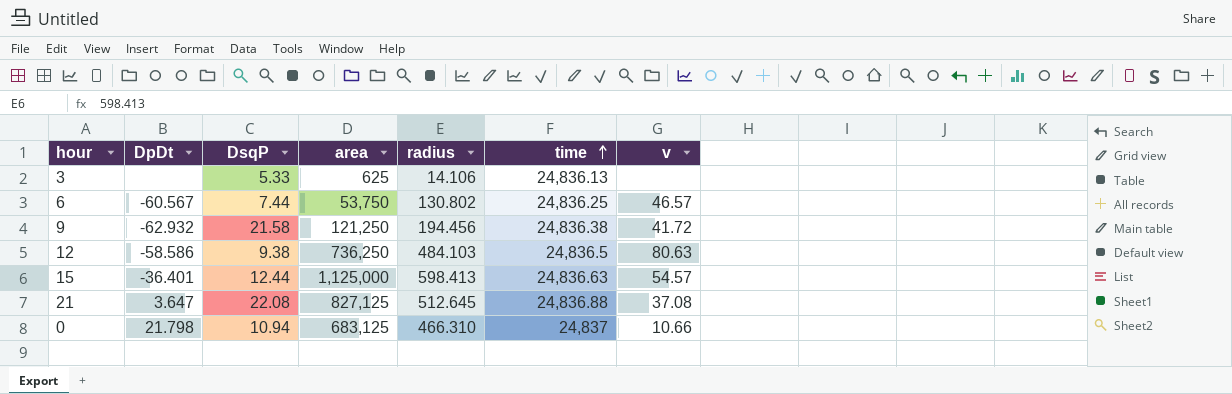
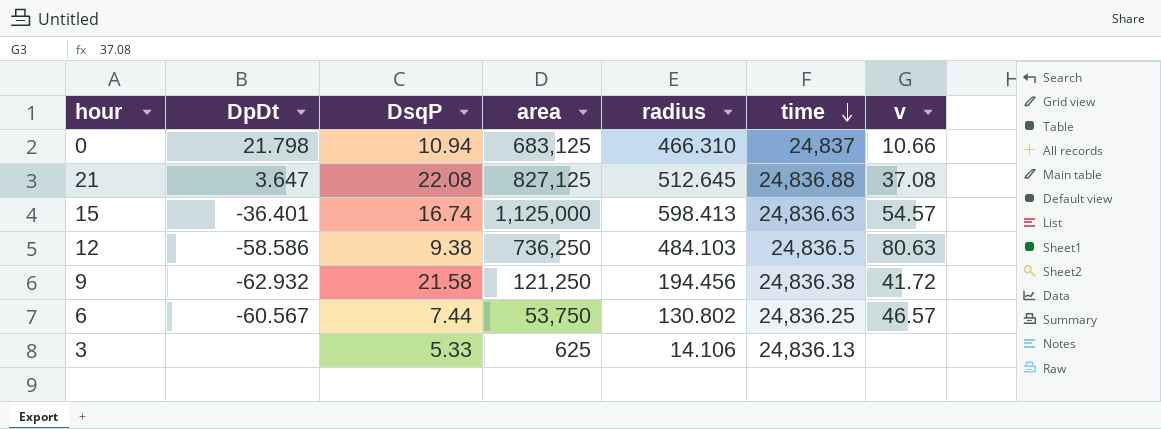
row order: time ascending -> time descending
15 | DsqP: 12.44 -> 16.74

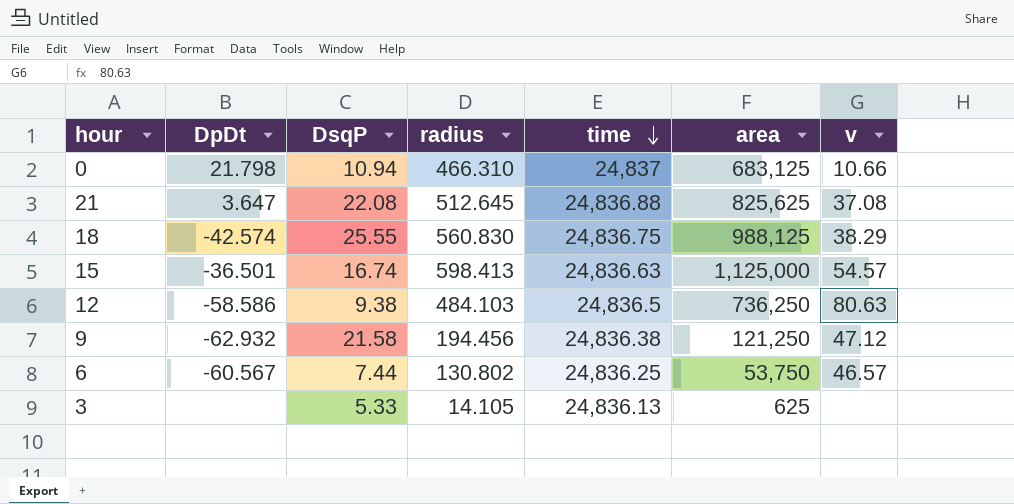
column area | position: 4 -> 6
21 | area: 827,125 -> 825,625
row 18: none -> -42.574 | 25.55 | 560.830 | 24,836.75 | 988,125 | 38.29
15 | DpDt: -36.401 -> -36.501
9 | v: 41.72 -> 47.12
3 | radius: 14.106 -> 14.105

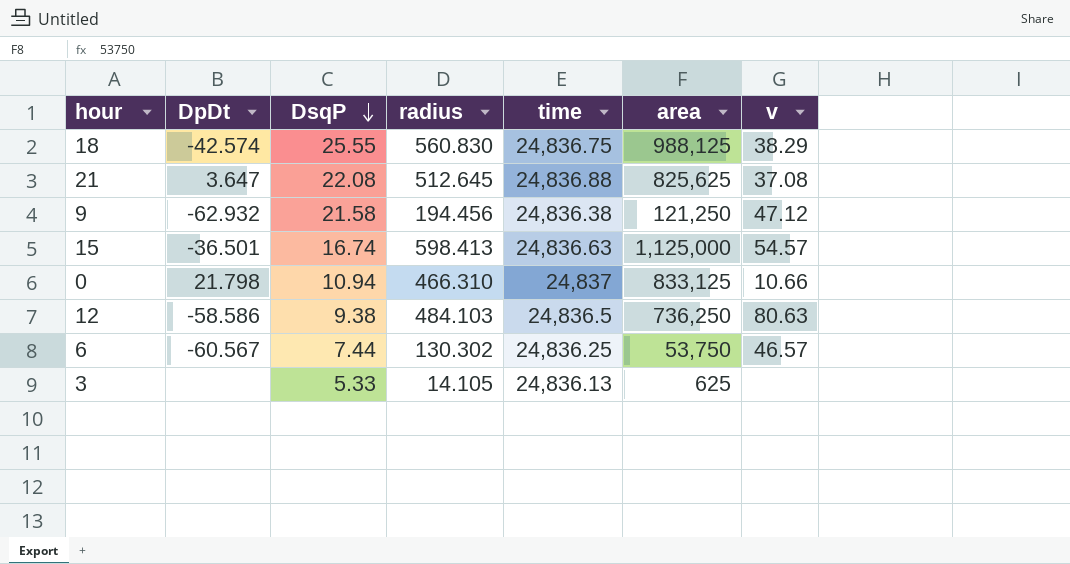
row order: time descending -> DsqP descending
0 | area: 683,125 -> 833,125
6 | radius: 130.802 -> 130.302

